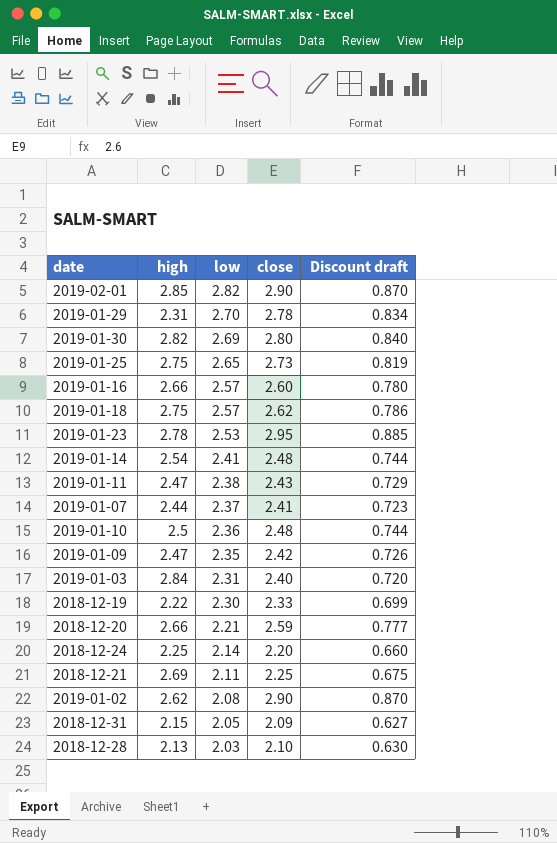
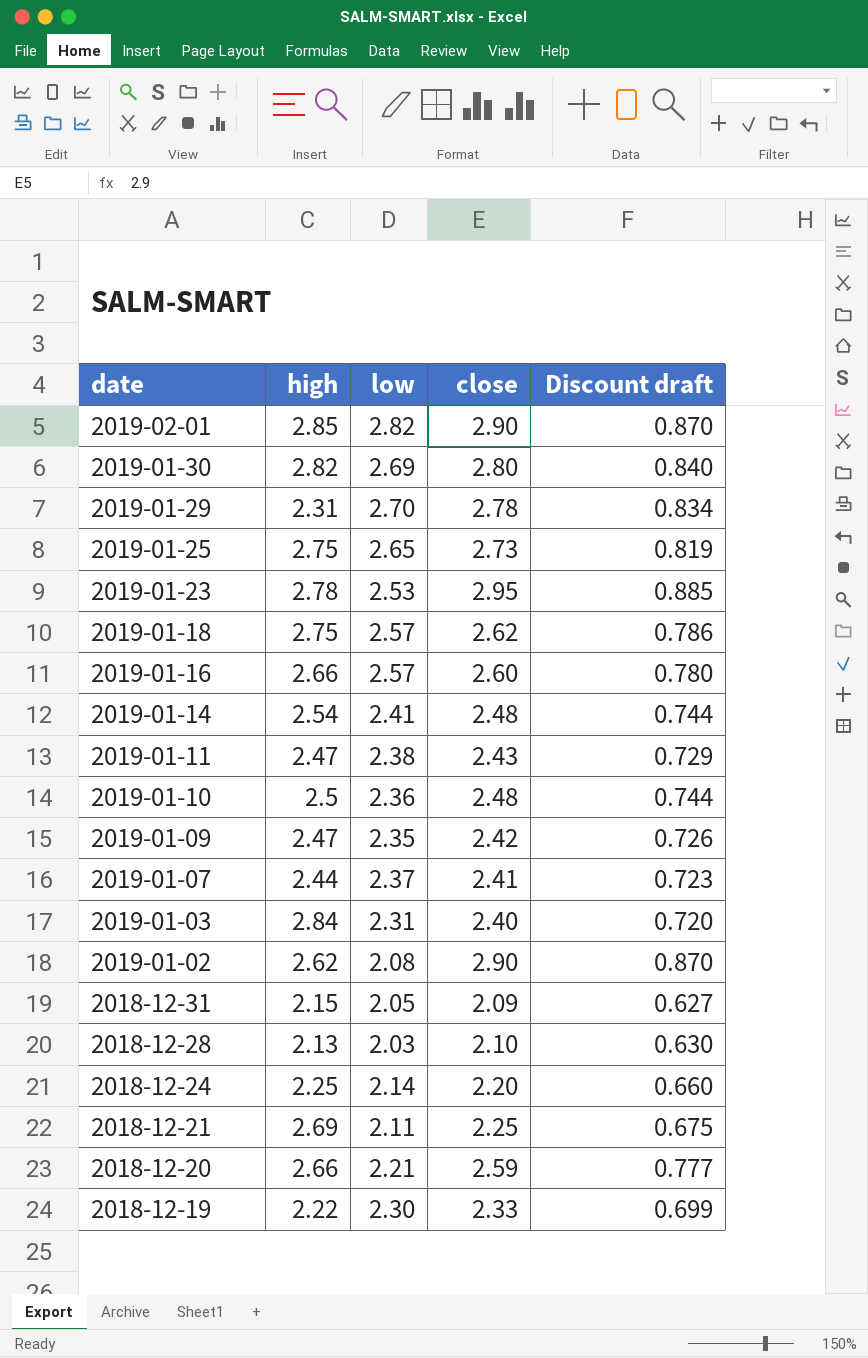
row order: low descending -> date descending

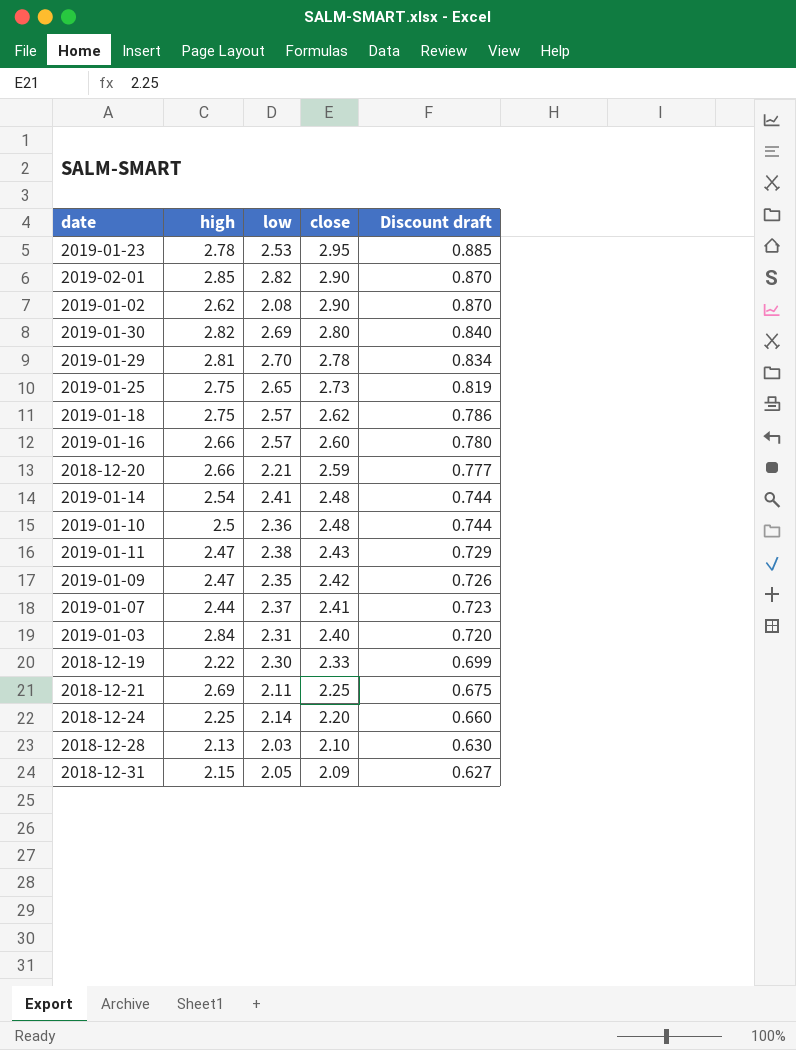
row order: date descending -> close descending
2019-01-29 | high: 2.31 -> 2.81

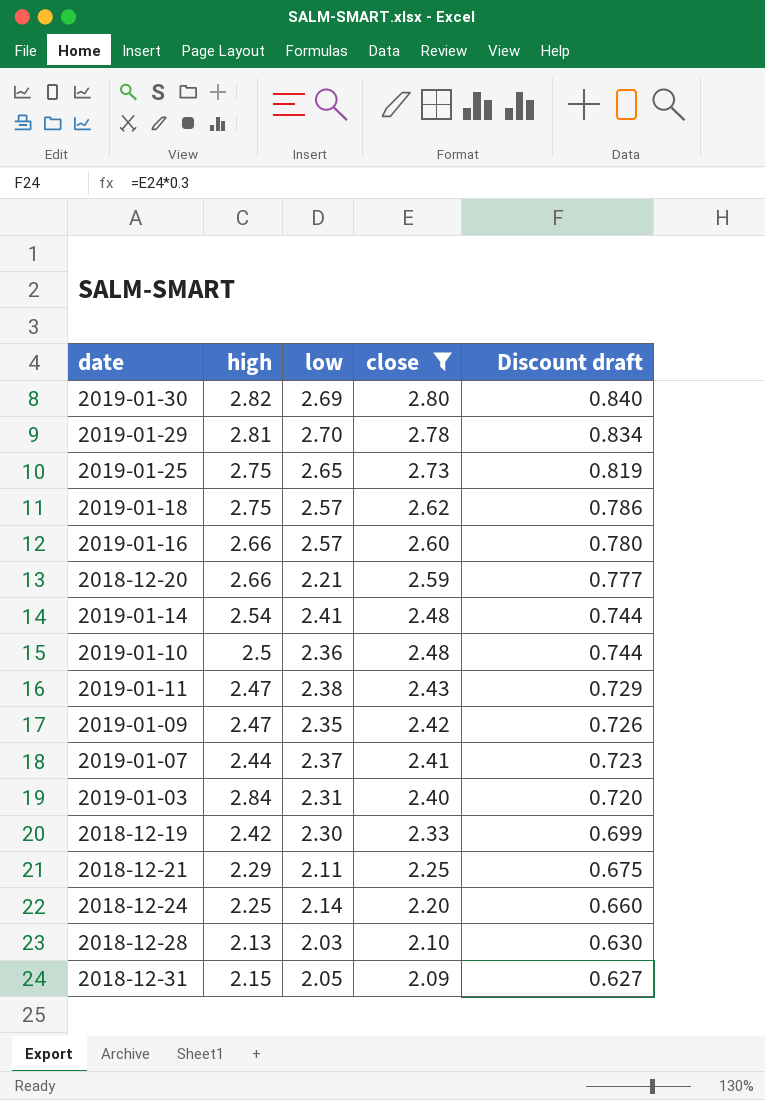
filter: none -> close <= 2.80
2018-12-19 | high: 2.22 -> 2.42
2018-12-21 | high: 2.69 -> 2.29

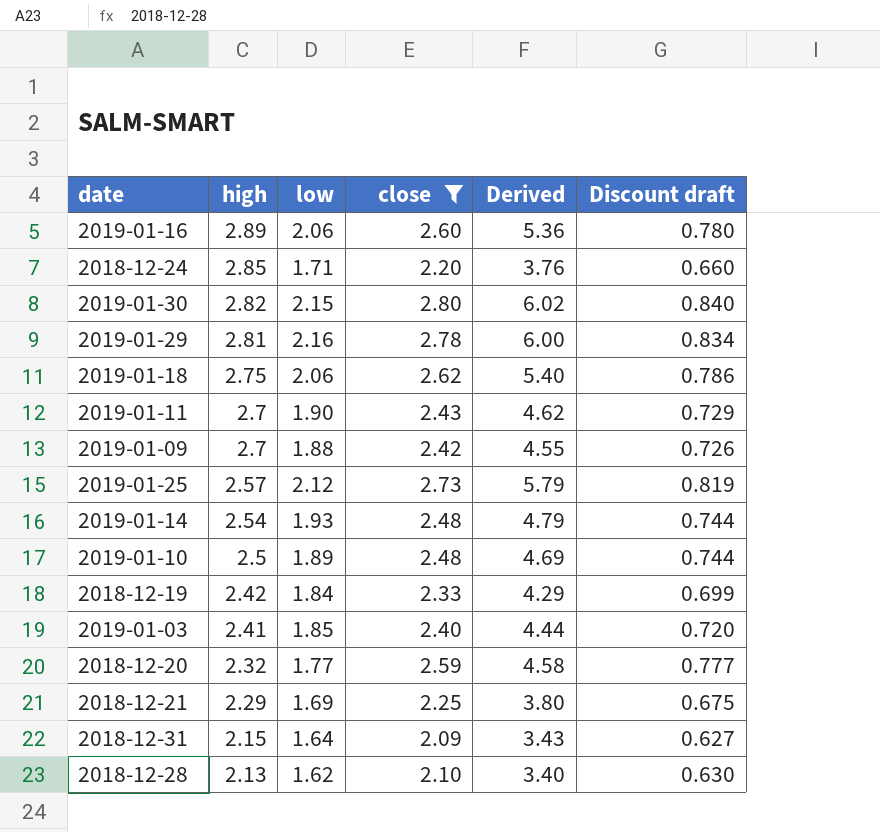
row order: close descending -> high descending
column Derived | formula: none -> [low] * [close]
row 2019-01-07: 2.44 | 2.37 | 2.41 | 0.723 -> none
2019-01-16 | high: 2.66 -> 2.89
2019-01-16 | low: 2.57 -> 2.06
2018-12-24 | high: 2.25 -> 2.85
2018-12-24 | low: 2.14 -> 1.71
2019-01-30 | low: 2.69 -> 2.15
2019-01-29 | low: 2.70 -> 2.16
2019-01-18 | low: 2.57 -> 2.06
2019-01-11 | high: 2.47 -> 2.7
2019-01-11 | low: 2.38 -> 1.90
2019-01-09 | high: 2.47 -> 2.7
2019-01-09 | low: 2.35 -> 1.88
2019-01-25 | high: 2.75 -> 2.57
2019-01-25 | low: 2.65 -> 2.12
2019-01-14 | low: 2.41 -> 1.93
2019-01-10 | low: 2.36 -> 1.89
2018-12-19 | low: 2.30 -> 1.84
2019-01-03 | high: 2.84 -> 2.41
2019-01-03 | low: 2.31 -> 1.85
2018-12-20 | high: 2.66 -> 2.32
2018-12-20 | low: 2.21 -> 1.77
2018-12-21 | low: 2.11 -> 1.69
2018-12-31 | low: 2.05 -> 1.64
2018-12-28 | low: 2.03 -> 1.62

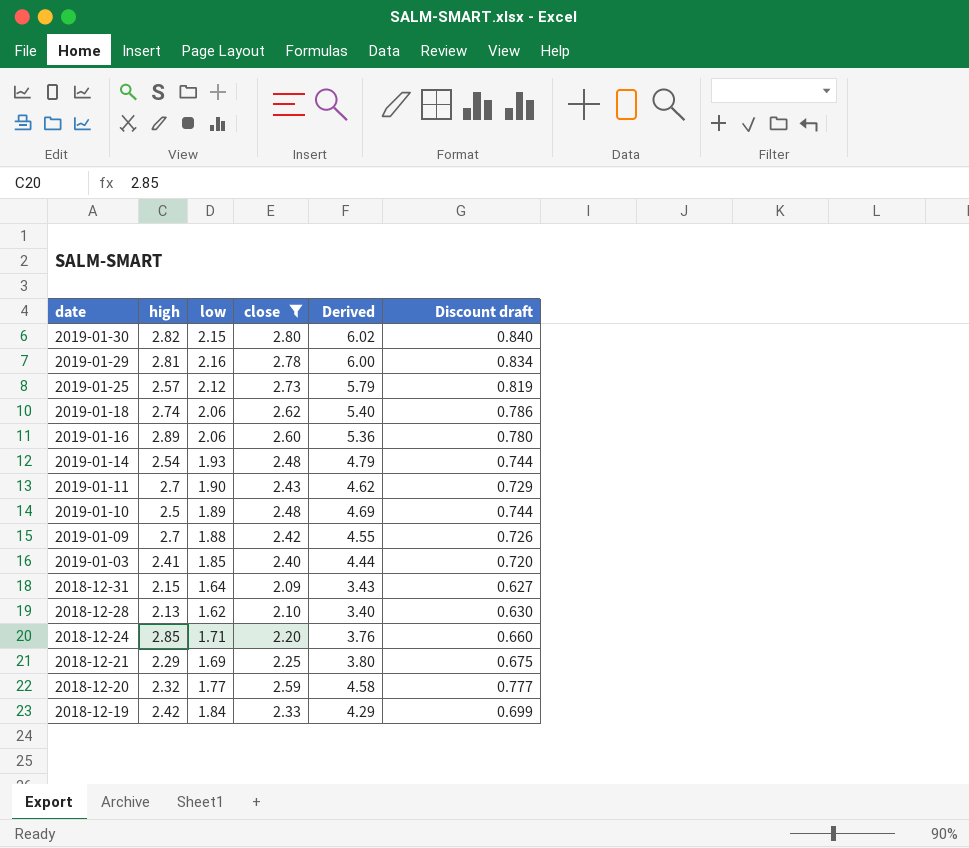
row order: high descending -> date descending
2019-01-18 | high: 2.75 -> 2.74

